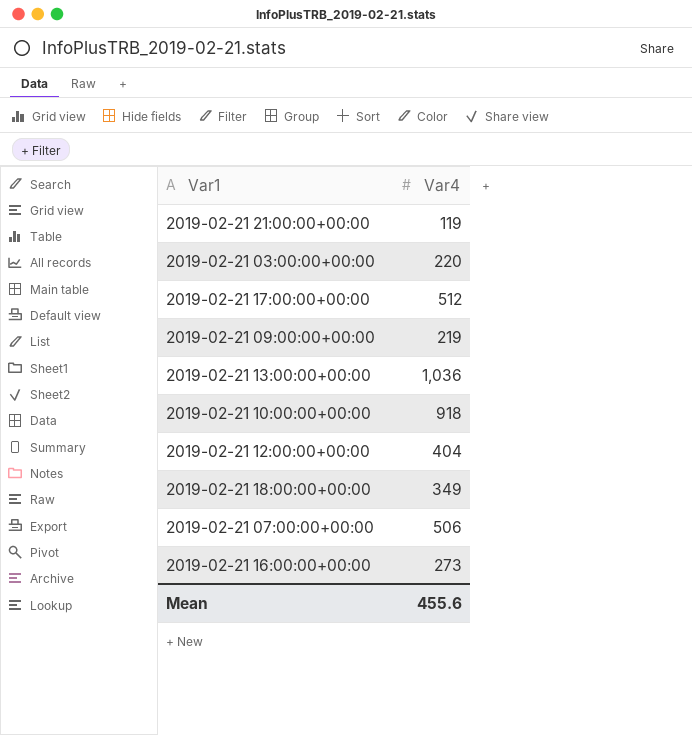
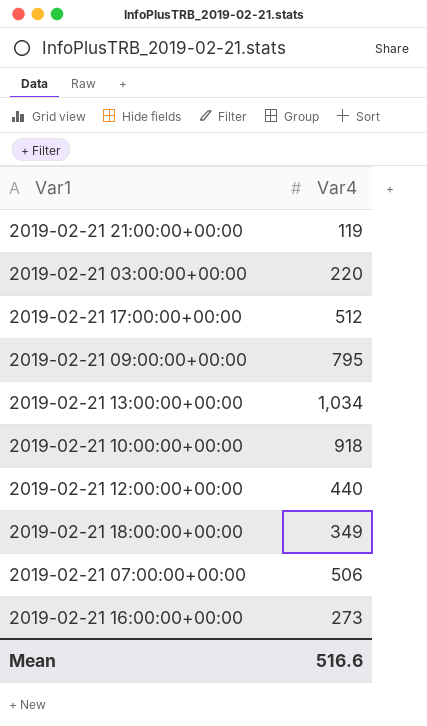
2019-02-21 09:00:00+00:00 | Var4: 219 -> 795
2019-02-21 13:00:00+00:00 | Var4: 1,036 -> 1,034
2019-02-21 12:00:00+00:00 | Var4: 404 -> 440
Mean | Var4: 455.6 -> 516.6

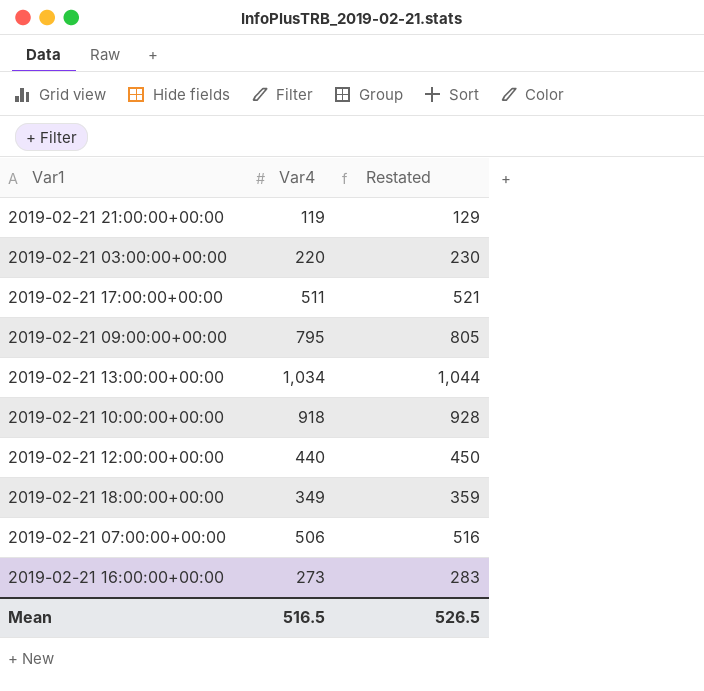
column Restated | formula: none -> [Var4] + 10
2019-02-21 17:00:00+00:00 | Var4: 512 -> 511
Mean | Var4: 516.6 -> 516.5

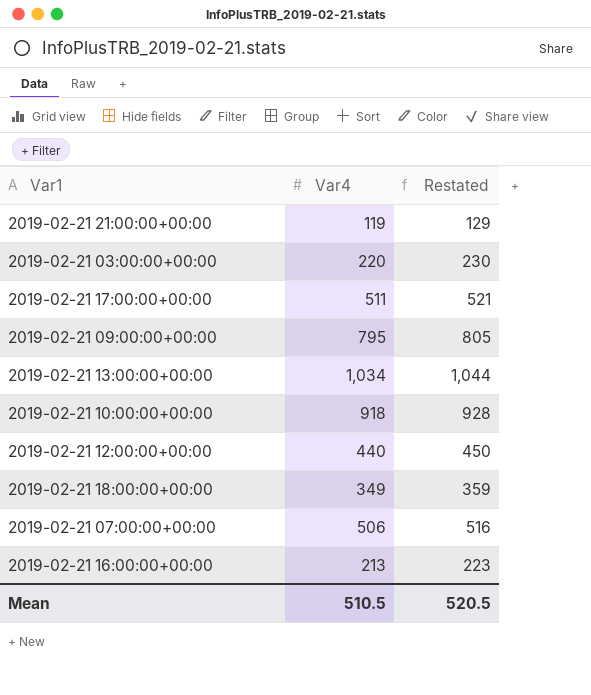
2019-02-21 16:00:00+00:00 | Var4: 273 -> 213
2019-02-21 16:00:00+00:00 | Restated: 283 -> 223
Mean | Var4: 516.5 -> 510.5
Mean | Restated: 526.5 -> 520.5

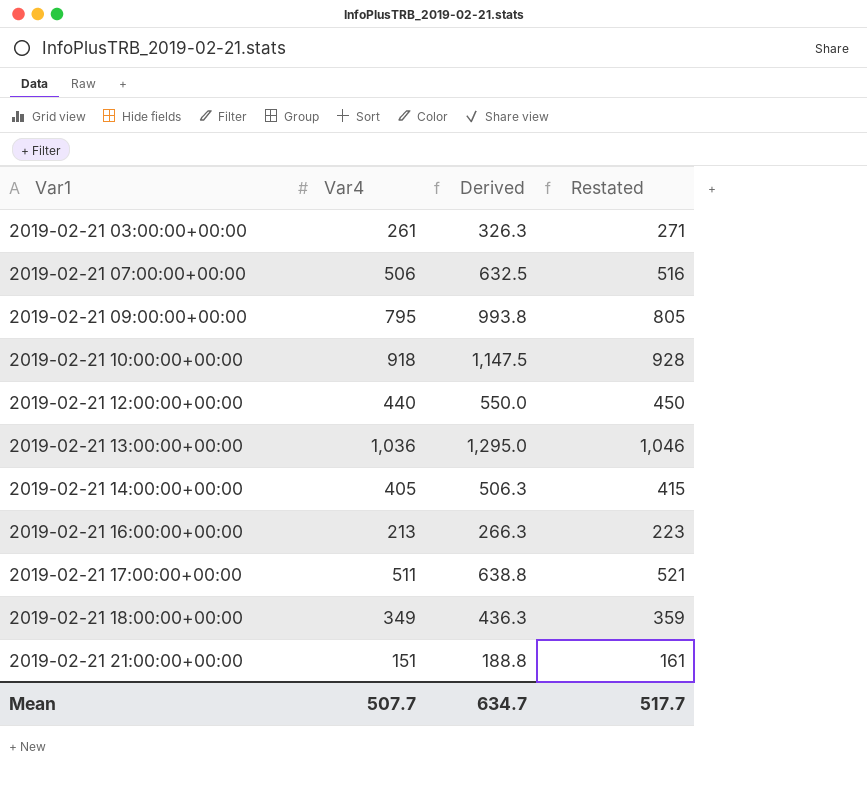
row order: none -> Var1 ascending
column Derived | formula: none -> [Var4] * 1.25
2019-02-21 03:00:00+00:00 | Var4: 220 -> 261
2019-02-21 03:00:00+00:00 | Restated: 230 -> 271
2019-02-21 13:00:00+00:00 | Var4: 1,034 -> 1,036
2019-02-21 13:00:00+00:00 | Restated: 1,044 -> 1,046
row 2019-02-21 14:00:00+00:00: none -> 405 | 506.3 | 415
2019-02-21 21:00:00+00:00 | Var4: 119 -> 151
2019-02-21 21:00:00+00:00 | Restated: 129 -> 161
Mean | Var4: 510.5 -> 507.7
Mean | Restated: 520.5 -> 517.7

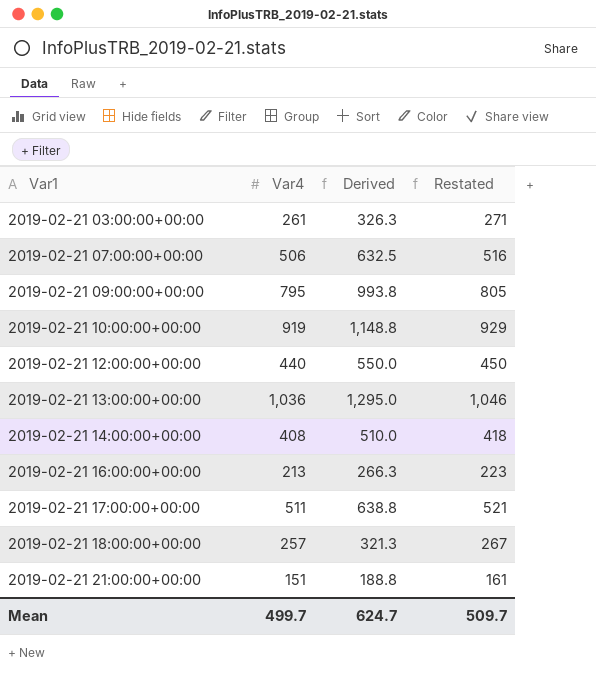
2019-02-21 10:00:00+00:00 | Var4: 918 -> 919
2019-02-21 10:00:00+00:00 | Derived: 1,147.5 -> 1,148.8
2019-02-21 10:00:00+00:00 | Restated: 928 -> 929
2019-02-21 14:00:00+00:00 | Var4: 405 -> 408
2019-02-21 14:00:00+00:00 | Derived: 506.3 -> 510.0
2019-02-21 14:00:00+00:00 | Restated: 415 -> 418
2019-02-21 18:00:00+00:00 | Var4: 349 -> 257
2019-02-21 18:00:00+00:00 | Derived: 436.3 -> 321.3
2019-02-21 18:00:00+00:00 | Restated: 359 -> 267
Mean | Var4: 507.7 -> 499.7
Mean | Derived: 634.7 -> 624.7
Mean | Restated: 517.7 -> 509.7

